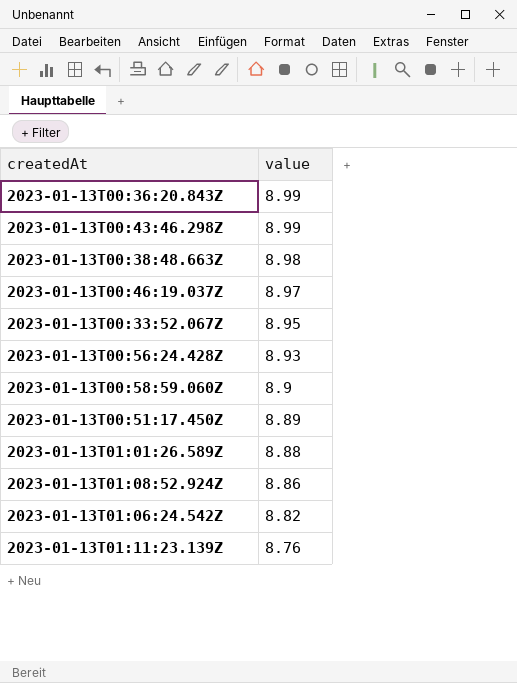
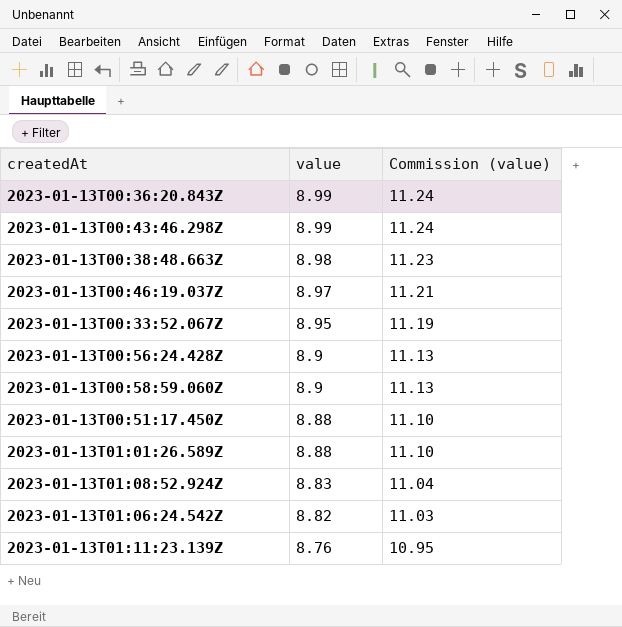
column Commission (value) | formula: none -> [value] * 1.25
2023-01-13T00:56:24.428Z | value: 8.93 -> 8.9
2023-01-13T00:51:17.450Z | value: 8.89 -> 8.88
2023-01-13T01:08:52.924Z | value: 8.86 -> 8.83

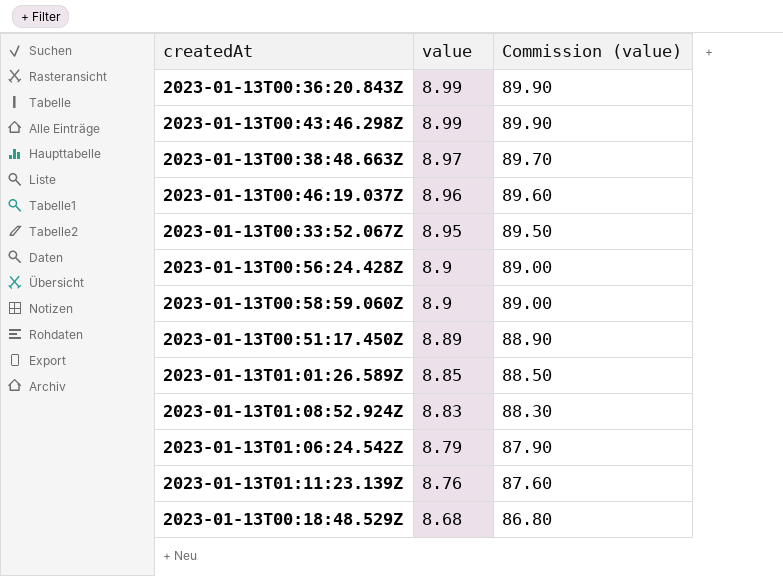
column Commission (value) | formula: [value] * 1.25 -> [value] * 10
2023-01-13T00:38:48.663Z | value: 8.98 -> 8.97
2023-01-13T00:46:19.037Z | value: 8.97 -> 8.96
2023-01-13T00:51:17.450Z | value: 8.88 -> 8.89
2023-01-13T01:01:26.589Z | value: 8.88 -> 8.85
2023-01-13T01:06:24.542Z | value: 8.82 -> 8.79
row 2023-01-13T00:18:48.529Z: none -> 8.68 | 86.80

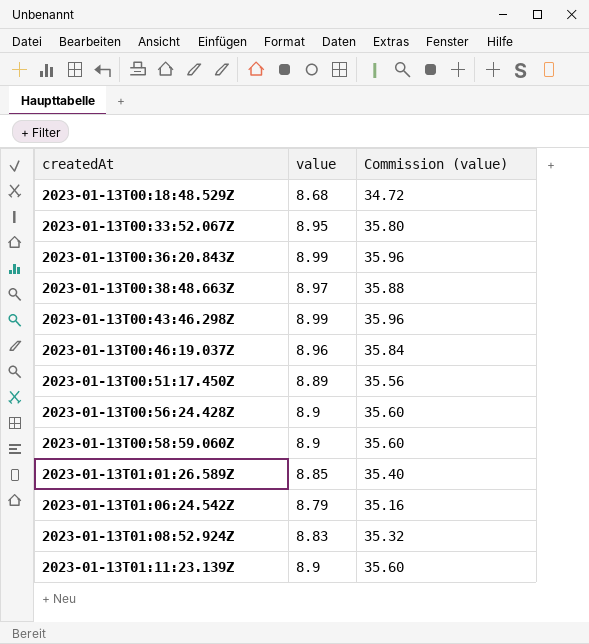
row order: value descending -> createdAt ascending
column Commission (value) | formula: [value] * 10 -> [value] * 4
2023-01-13T01:11:23.139Z | value: 8.76 -> 8.9

